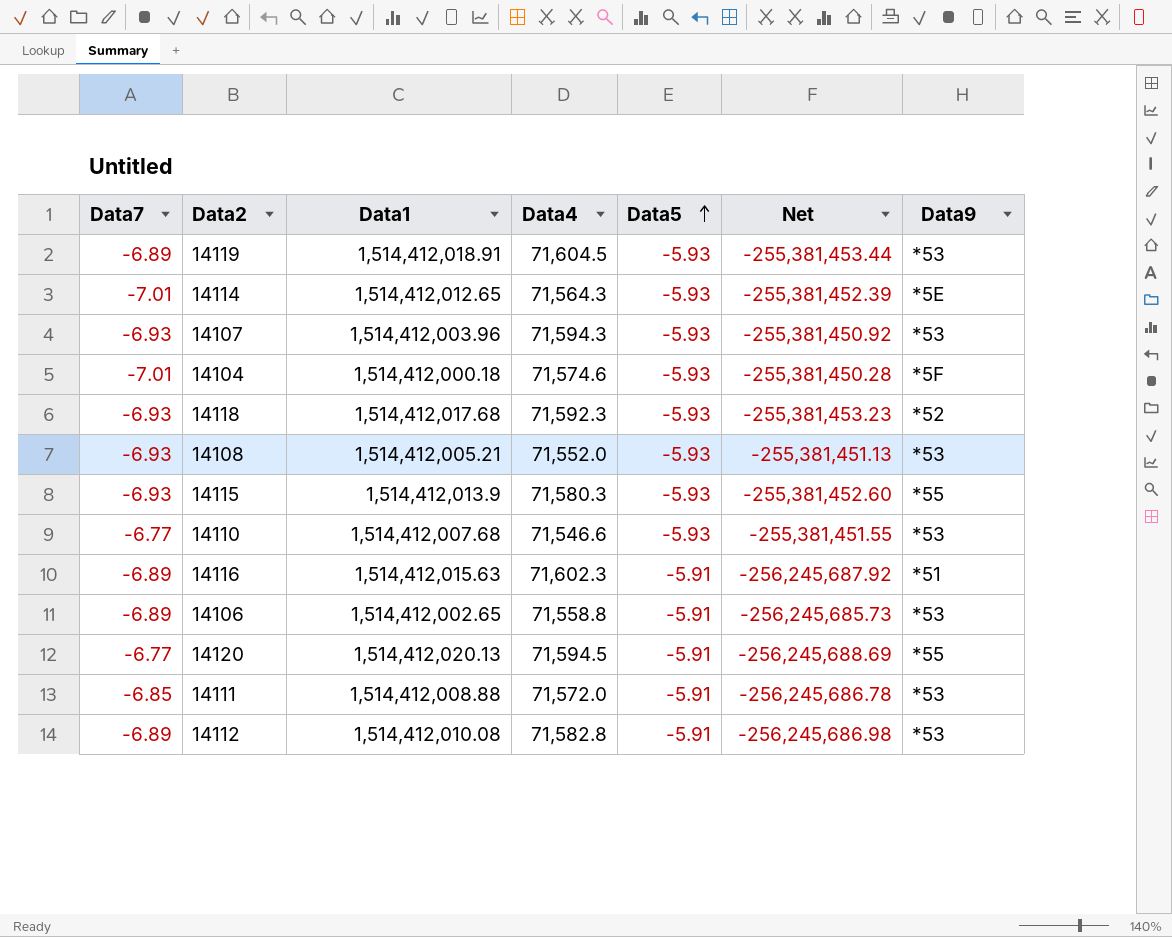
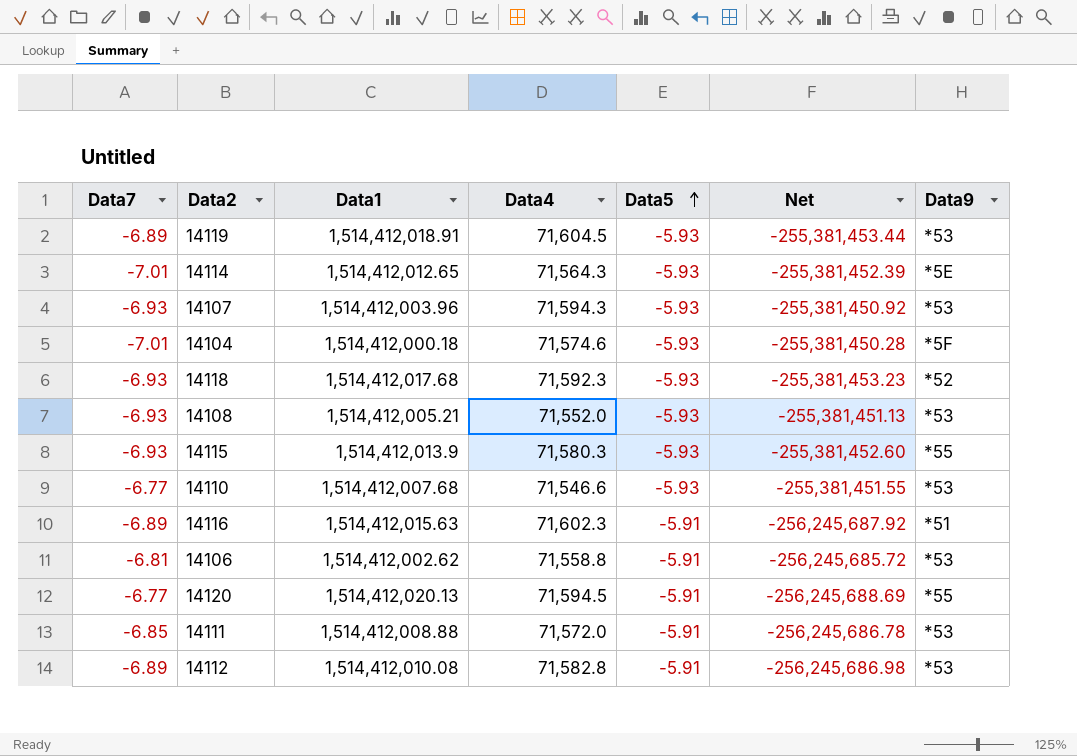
14106 | Data7: -6.89 -> -6.81
14106 | Data1: 1,514,412,002.65 -> 1,514,412,002.62
14106 | Net: -256,245,685.73 -> -256,245,685.72

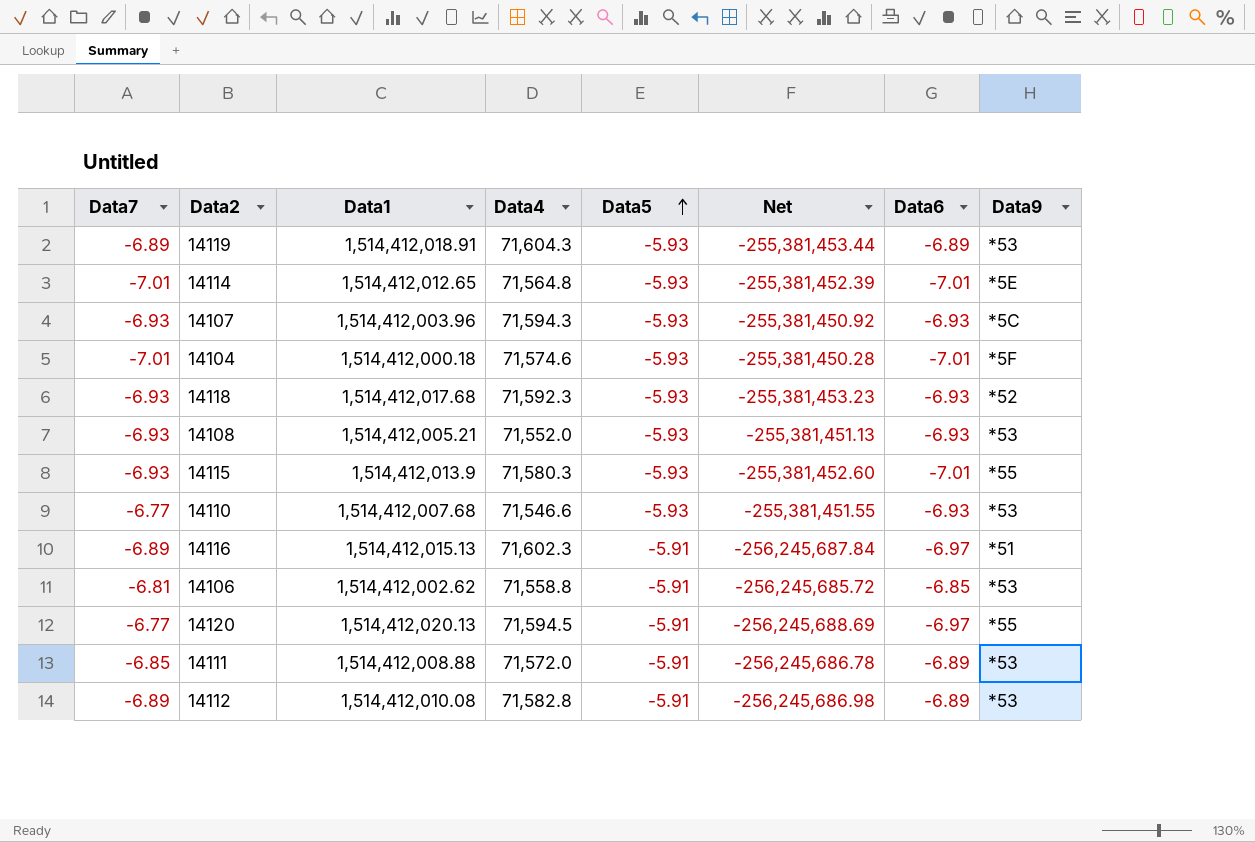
column Data6 | position: none -> 7
14119 | Data4: 71,604.5 -> 71,604.3
14114 | Data4: 71,564.3 -> 71,564.8
14107 | Data9: *53 -> *5C
14116 | Data1: 1,514,412,015.63 -> 1,514,412,015.13
14116 | Net: -256,245,687.92 -> -256,245,687.84

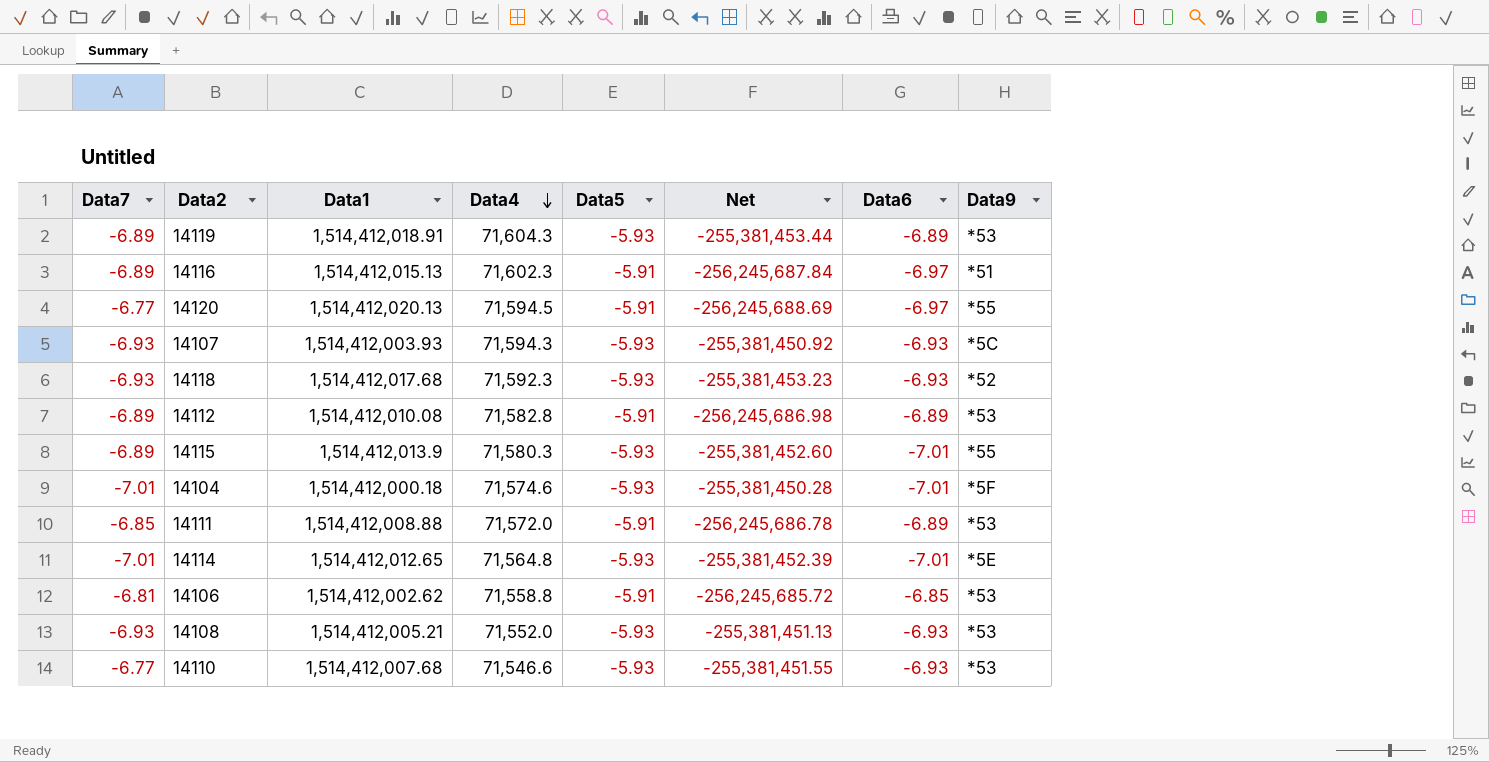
row order: Data5 ascending -> Data4 descending
14107 | Data1: 1,514,412,003.96 -> 1,514,412,003.93
14115 | Data7: -6.93 -> -6.89

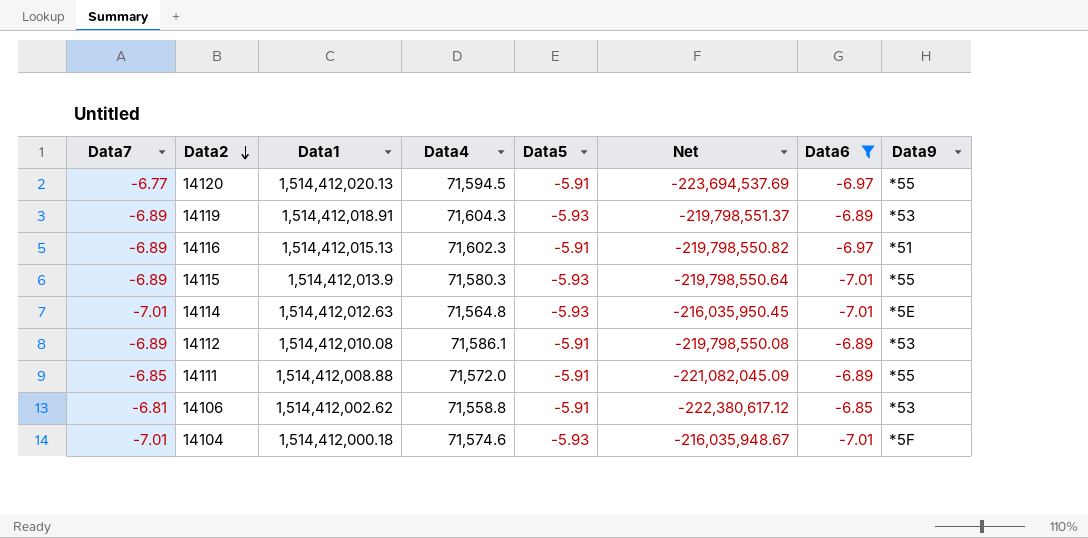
filter: none -> Data6 != -6.93
row order: Data4 descending -> Data2 descending
column Net | formula: [Data1] / [Data5] -> [Data1] / [Data7]
14114 | Data1: 1,514,412,012.65 -> 1,514,412,012.63
14112 | Data4: 71,582.8 -> 71,586.1
14111 | Data9: *53 -> *55

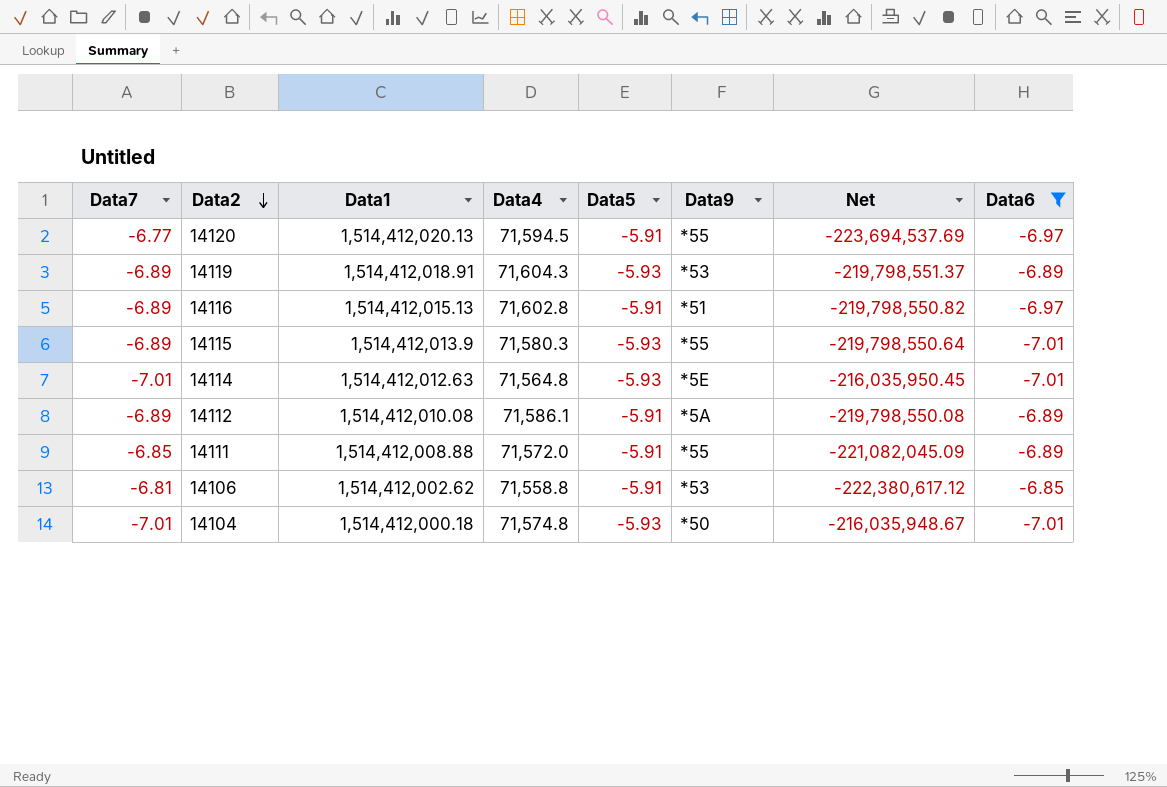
column Data9 | position: 8 -> 6
14116 | Data4: 71,602.3 -> 71,602.8
14112 | Data9: *53 -> *5A
14104 | Data4: 71,574.6 -> 71,574.8
14104 | Data9: *5F -> *50

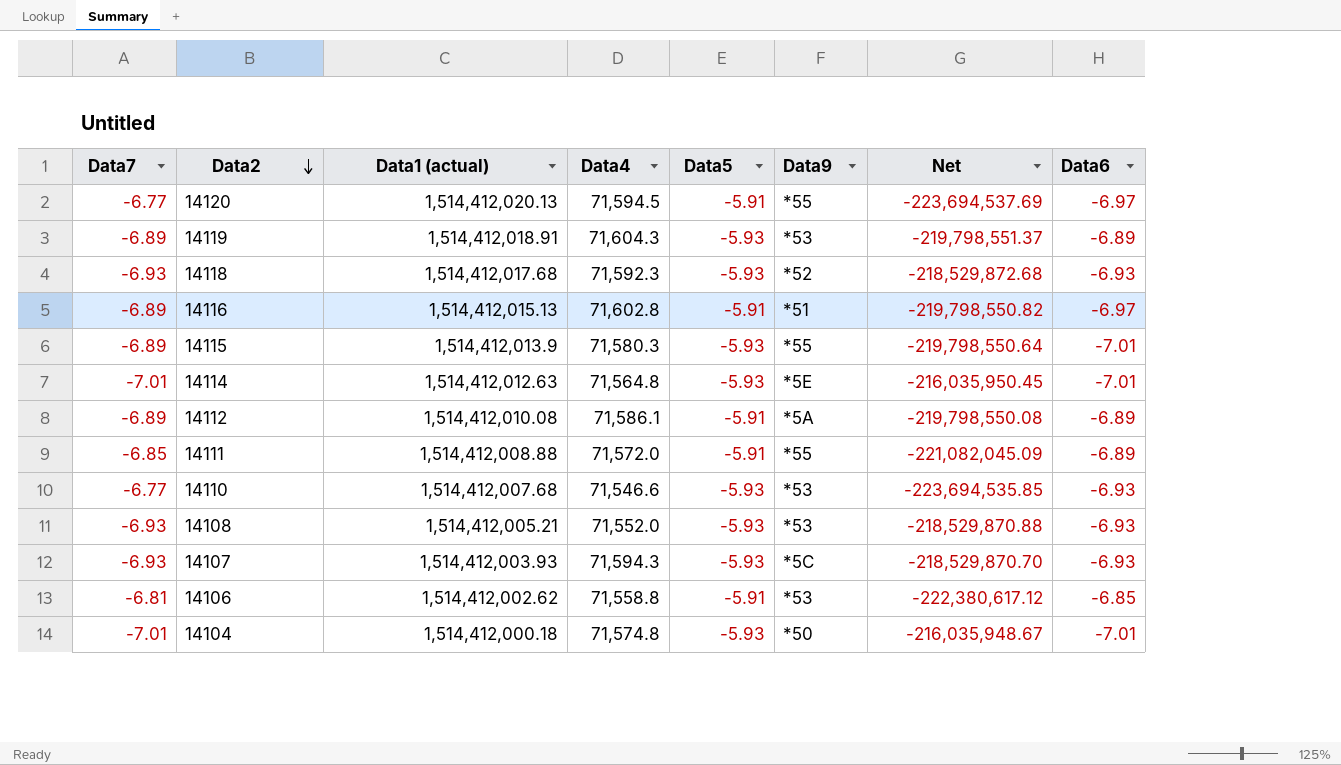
filter: Data6 != -6.93 -> none
column name: Data1 -> Data1 (actual)

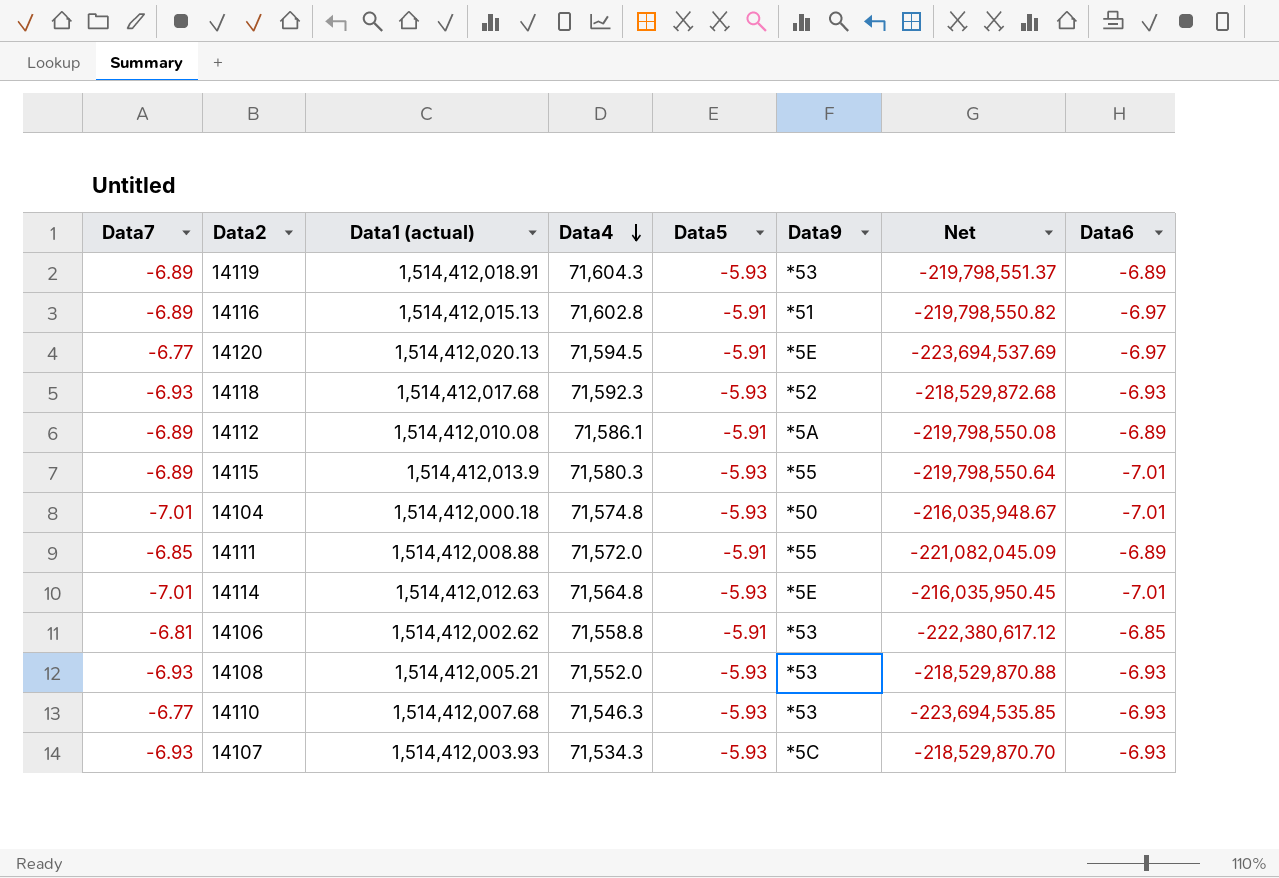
row order: Data2 descending -> Data4 descending
14120 | Data9: *55 -> *5E
14110 | Data4: 71,546.6 -> 71,546.3
14107 | Data4: 71,594.3 -> 71,534.3

